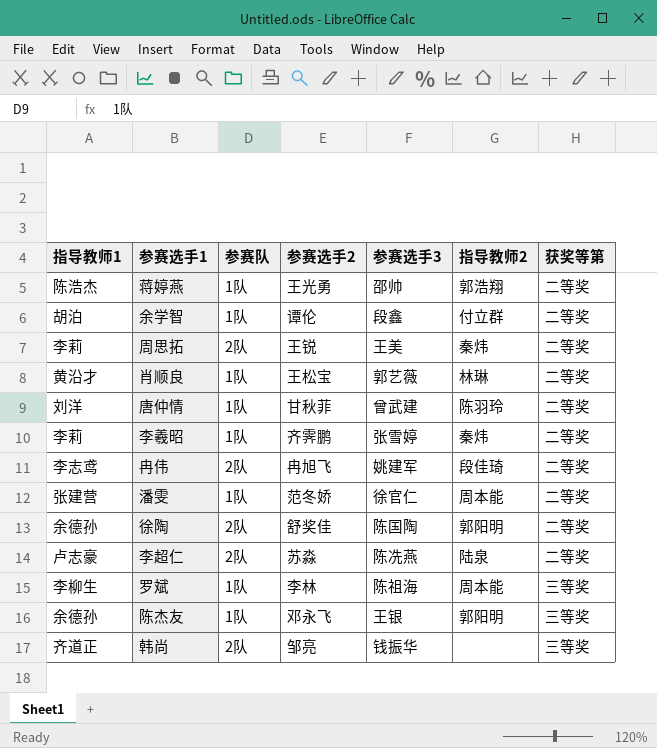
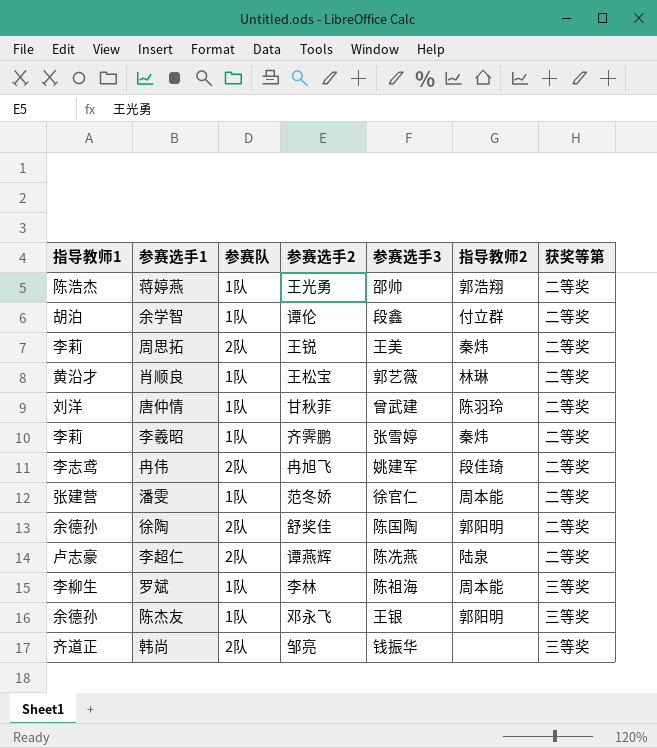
李超仁 | 参赛选手2: 苏淼 -> 谭燕辉

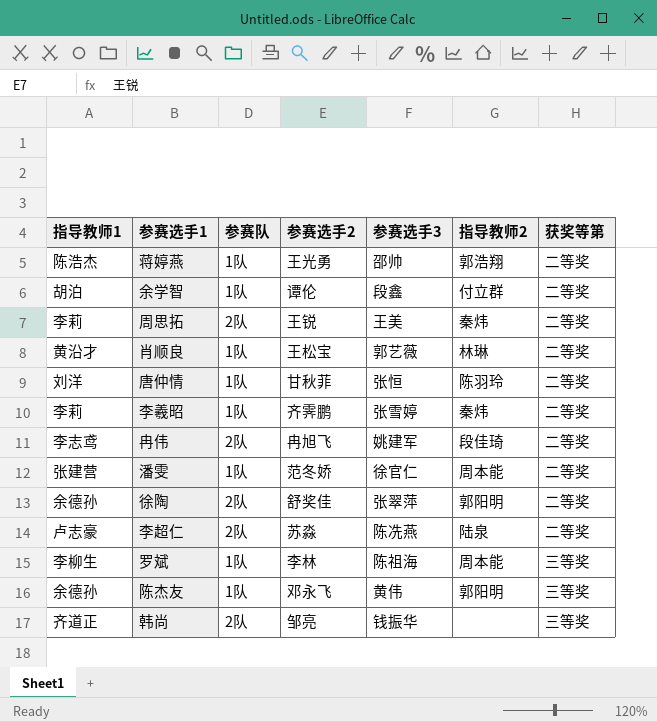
唐仲情 | 参赛选手3: 曾武建 -> 张恒
徐陶 | 参赛选手3: 陈国陶 -> 张翠萍
李超仁 | 参赛选手2: 谭燕辉 -> 苏淼
陈杰友 | 参赛选手3: 王银 -> 黄伟

